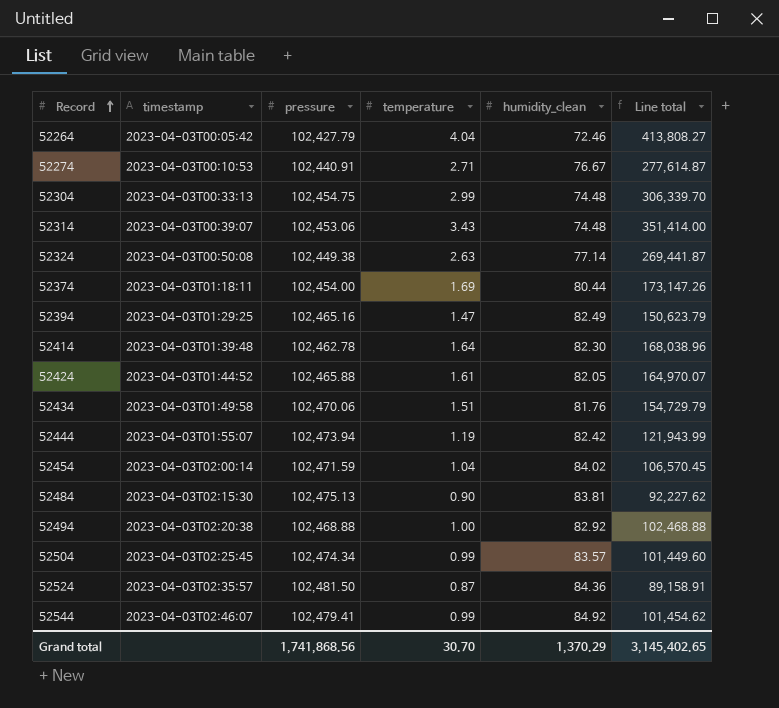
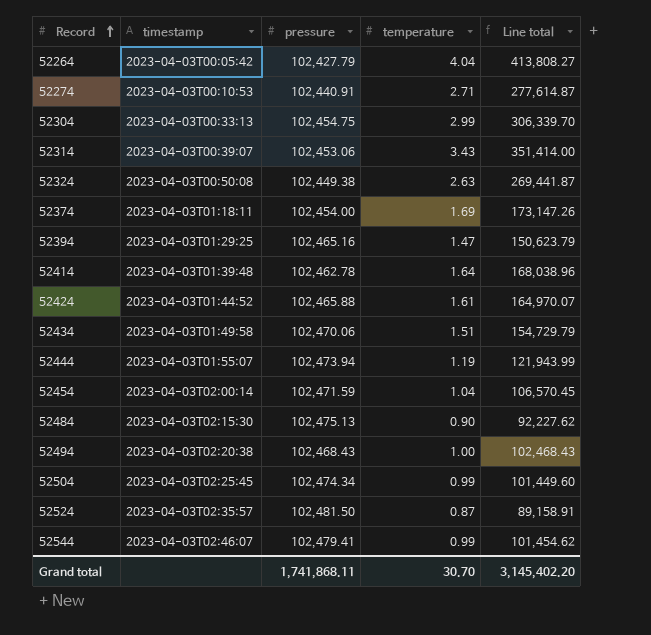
column humidity_clean | position: 5 -> none
52494 | pressure: 102,468.88 -> 102,468.43
52494 | Line total: 102,468.88 -> 102,468.43
Grand total | pressure: 1,741,868.56 -> 1,741,868.11
Grand total | Line total: 3,145,402.65 -> 3,145,402.20

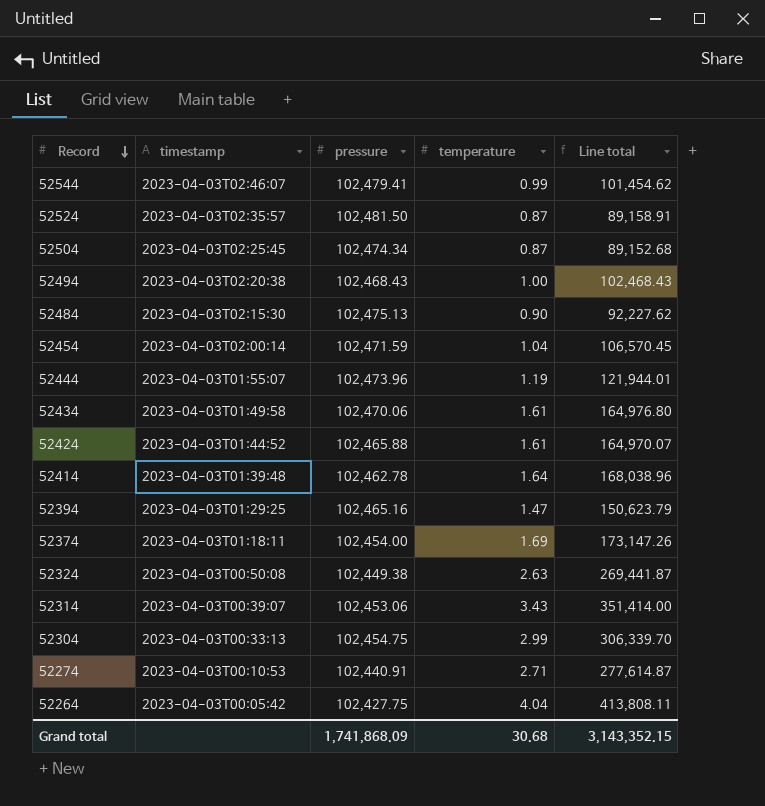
row order: Record ascending -> Record descending
52504 | temperature: 0.99 -> 0.87
52504 | Line total: 101,449.60 -> 89,152.68
52444 | pressure: 102,473.94 -> 102,473.96
52444 | Line total: 121,943.99 -> 121,944.01
52434 | temperature: 1.51 -> 1.61
52434 | Line total: 154,729.79 -> 164,976.80
52264 | pressure: 102,427.79 -> 102,427.75
52264 | Line total: 413,808.27 -> 413,808.11
Grand total | pressure: 1,741,868.11 -> 1,741,868.09
Grand total | temperature: 30.70 -> 30.68
Grand total | Line total: 3,145,402.20 -> 3,143,352.15

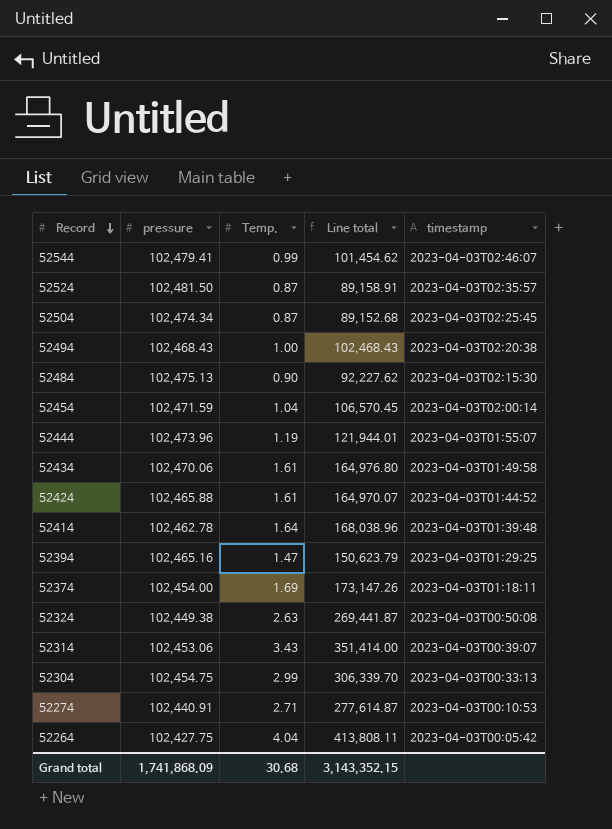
column name: temperature -> Temp.
column timestamp | position: 2 -> 5

